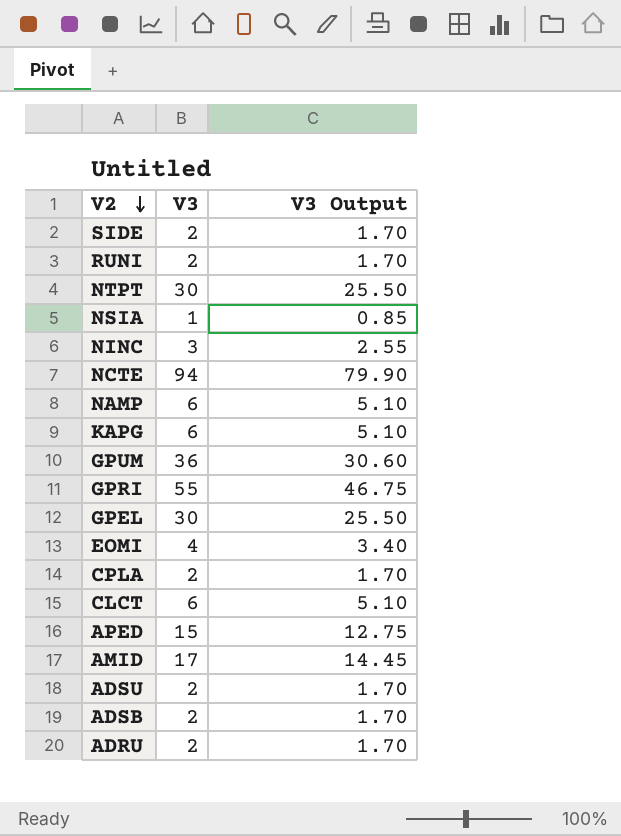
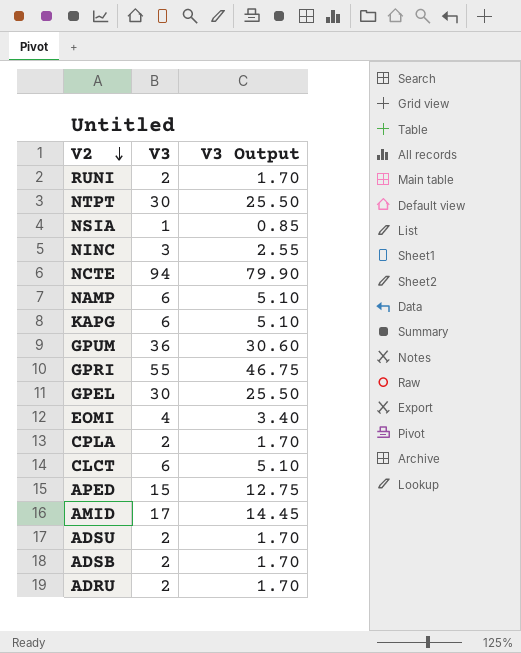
row SIDE: 2 | 1.70 -> none

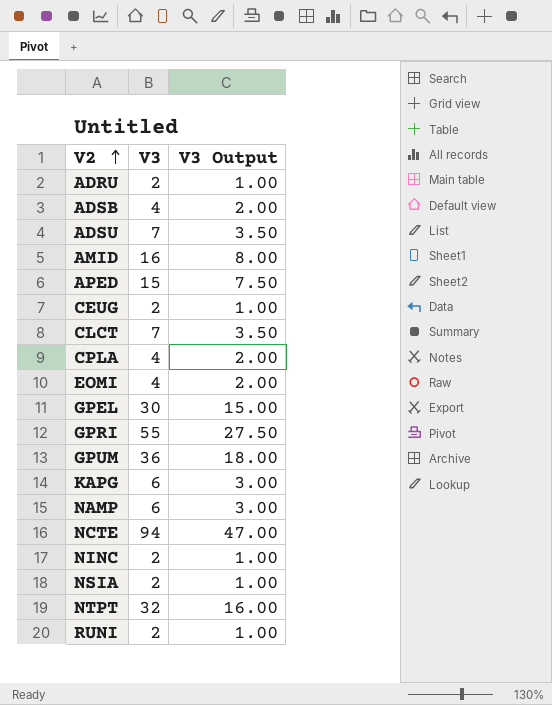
row order: V2 descending -> V2 ascending
column V3 Output | formula: [V3] * 0.85 -> [V3] * 0.5
ADSB | V3: 2 -> 4
ADSU | V3: 2 -> 7
AMID | V3: 17 -> 16
row CEUG: none -> 2 | 1.00
CLCT | V3: 6 -> 7
CPLA | V3: 2 -> 4
NINC | V3: 3 -> 2
NSIA | V3: 1 -> 2
NTPT | V3: 30 -> 32

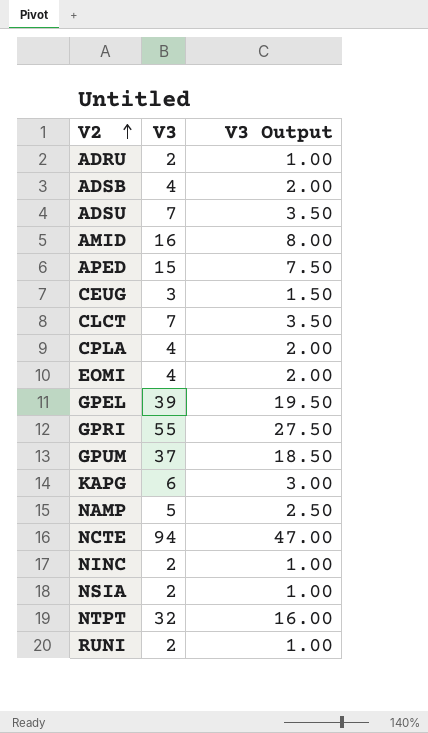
CEUG | V3: 2 -> 3
CEUG | V3 Output: 1.00 -> 1.50
GPEL | V3: 30 -> 39
GPEL | V3 Output: 15.00 -> 19.50
GPUM | V3: 36 -> 37
GPUM | V3 Output: 18.00 -> 18.50
NAMP | V3: 6 -> 5
NAMP | V3 Output: 3.00 -> 2.50

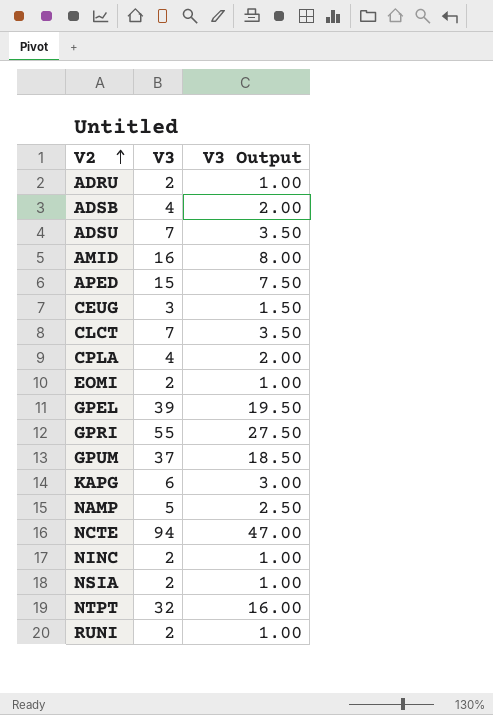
EOMI | V3: 4 -> 2
EOMI | V3 Output: 2.00 -> 1.00

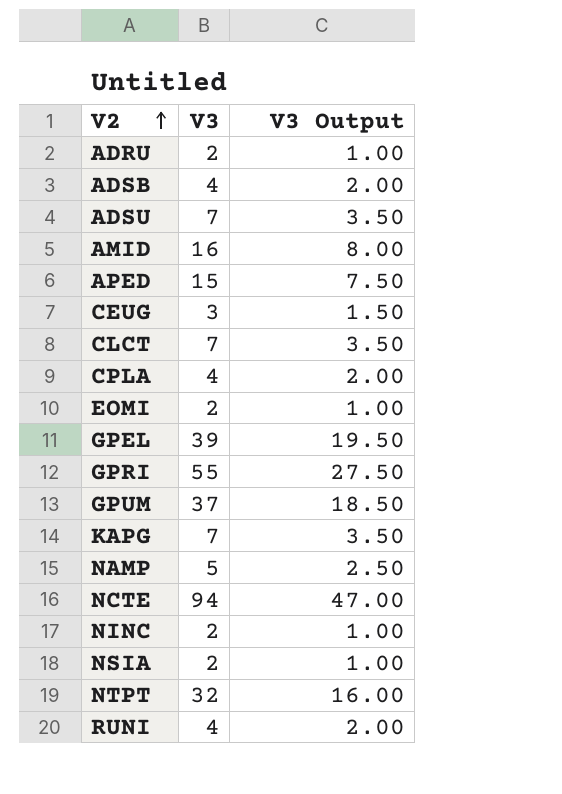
KAPG | V3: 6 -> 7
KAPG | V3 Output: 3.00 -> 3.50
RUNI | V3: 2 -> 4
RUNI | V3 Output: 1.00 -> 2.00

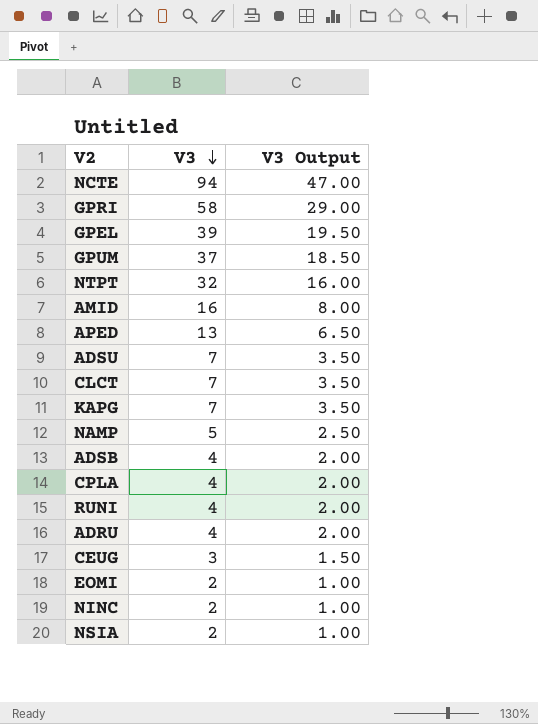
row order: V2 ascending -> V3 descending
GPRI | V3: 55 -> 58
GPRI | V3 Output: 27.50 -> 29.00
APED | V3: 15 -> 13
APED | V3 Output: 7.50 -> 6.50
ADRU | V3: 2 -> 4
ADRU | V3 Output: 1.00 -> 2.00

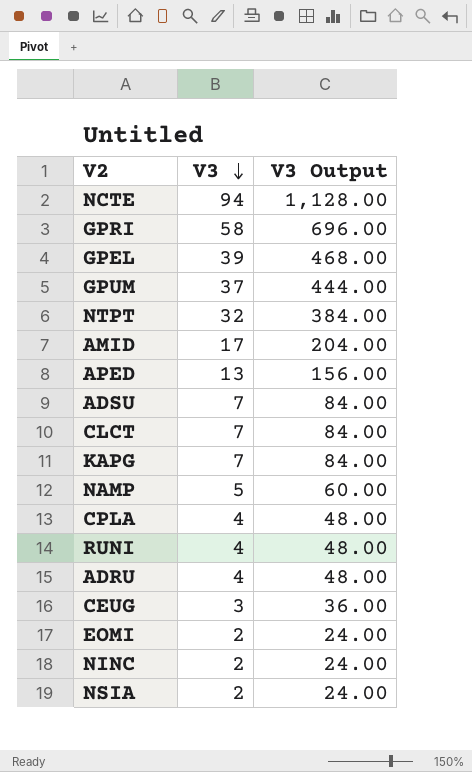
column V3 Output | formula: [V3] * 0.5 -> [V3] * 12
row ADSB: 4 | 2.00 -> none
AMID | V3: 16 -> 17

